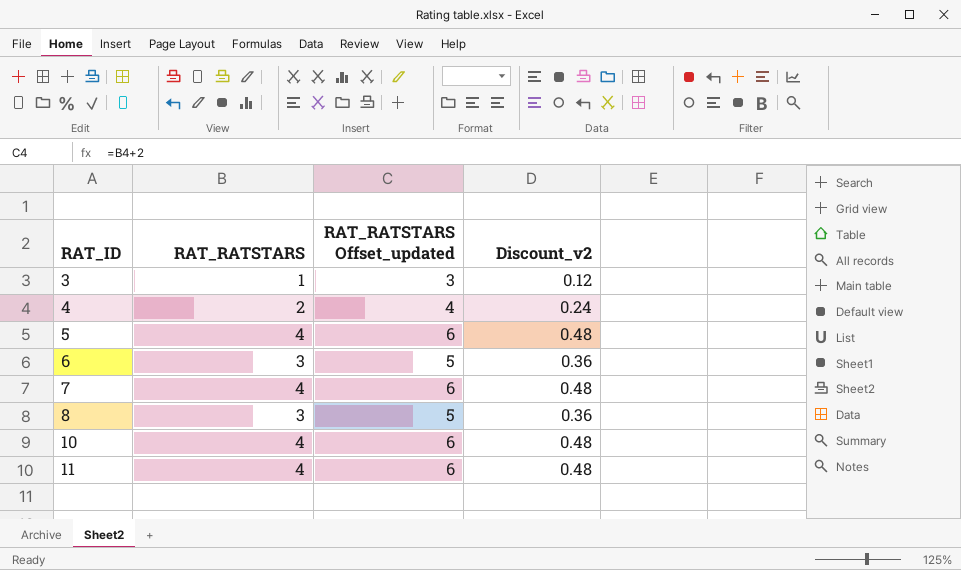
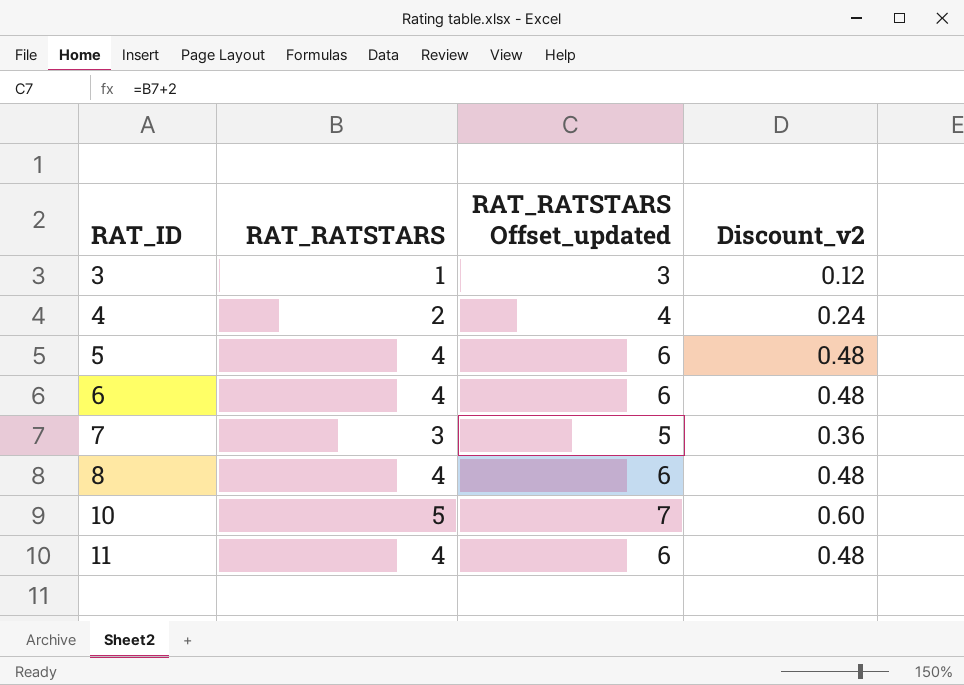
6 | RAT_RATSTARS: 3 -> 4
6 | RAT_RATSTARS Offset_updated: 5 -> 6
6 | Discount_v2: 0.36 -> 0.48
7 | RAT_RATSTARS: 4 -> 3
7 | RAT_RATSTARS Offset_updated: 6 -> 5
7 | Discount_v2: 0.48 -> 0.36
8 | RAT_RATSTARS: 3 -> 4
8 | RAT_RATSTARS Offset_updated: 5 -> 6
8 | Discount_v2: 0.36 -> 0.48
10 | RAT_RATSTARS: 4 -> 5
10 | RAT_RATSTARS Offset_updated: 6 -> 7
10 | Discount_v2: 0.48 -> 0.60

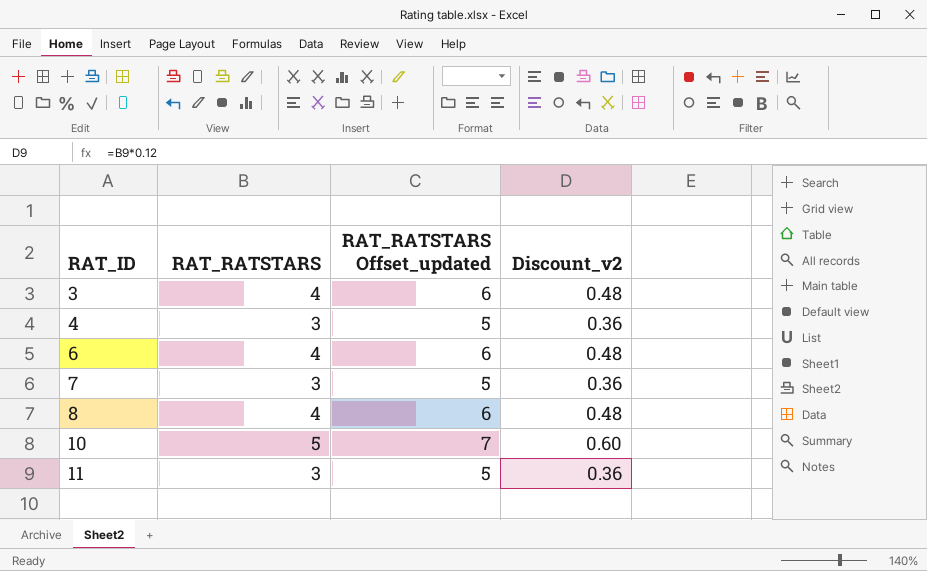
row 5: 4 | 6 | 0.48 -> none
3 | RAT_RATSTARS: 1 -> 4
3 | RAT_RATSTARS Offset_updated: 3 -> 6
3 | Discount_v2: 0.12 -> 0.48
4 | RAT_RATSTARS: 2 -> 3
4 | RAT_RATSTARS Offset_updated: 4 -> 5
4 | Discount_v2: 0.24 -> 0.36
11 | RAT_RATSTARS: 4 -> 3
11 | RAT_RATSTARS Offset_updated: 6 -> 5
11 | Discount_v2: 0.48 -> 0.36

